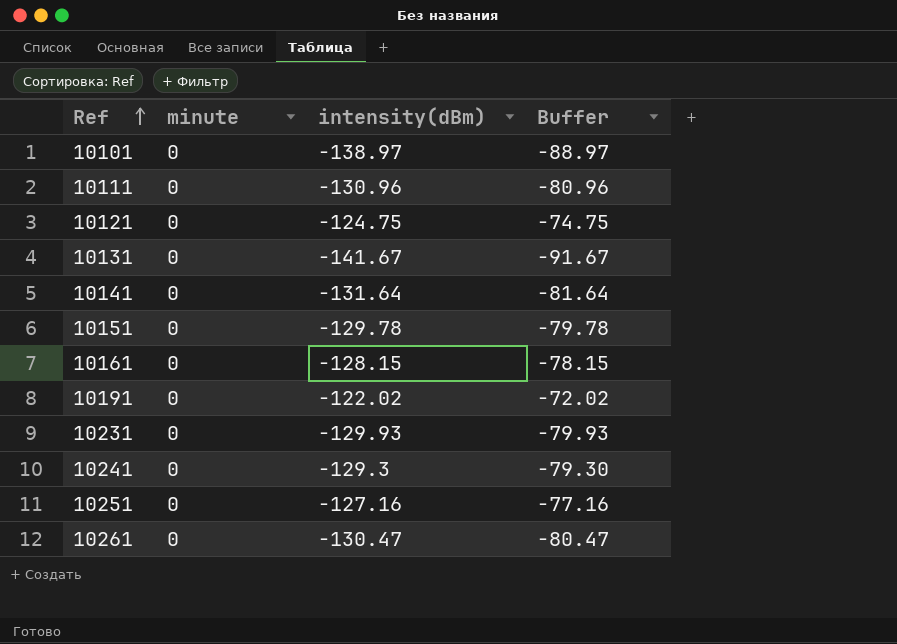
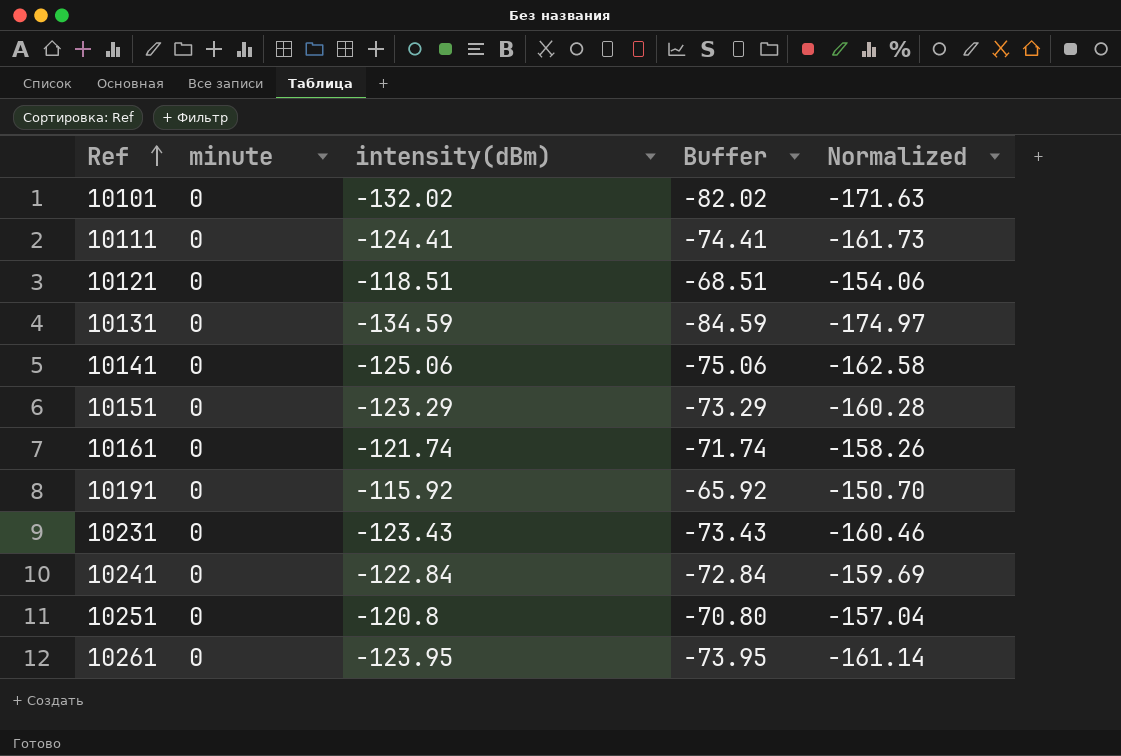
column Normalized | formula: none -> [intensity(dBm)] * 1.3
10101 | intensity(dBm): -138.97 -> -132.02
10101 | Buffer: -88.97 -> -82.02
10111 | intensity(dBm): -130.96 -> -124.41
10111 | Buffer: -80.96 -> -74.41
10121 | intensity(dBm): -124.75 -> -118.51
10121 | Buffer: -74.75 -> -68.51
10131 | intensity(dBm): -141.67 -> -134.59
10131 | Buffer: -91.67 -> -84.59
10141 | intensity(dBm): -131.64 -> -125.06
10141 | Buffer: -81.64 -> -75.06
10151 | intensity(dBm): -129.78 -> -123.29
10151 | Buffer: -79.78 -> -73.29
10161 | intensity(dBm): -128.15 -> -121.74
10161 | Buffer: -78.15 -> -71.74
10191 | intensity(dBm): -122.02 -> -115.92
10191 | Buffer: -72.02 -> -65.92
10231 | intensity(dBm): -129.93 -> -123.43
10231 | Buffer: -79.93 -> -73.43
10241 | intensity(dBm): -129.3 -> -122.84
10241 | Buffer: -79.30 -> -72.84
10251 | intensity(dBm): -127.16 -> -120.8
10251 | Buffer: -77.16 -> -70.80
10261 | intensity(dBm): -130.47 -> -123.95
10261 | Buffer: -80.47 -> -73.95

